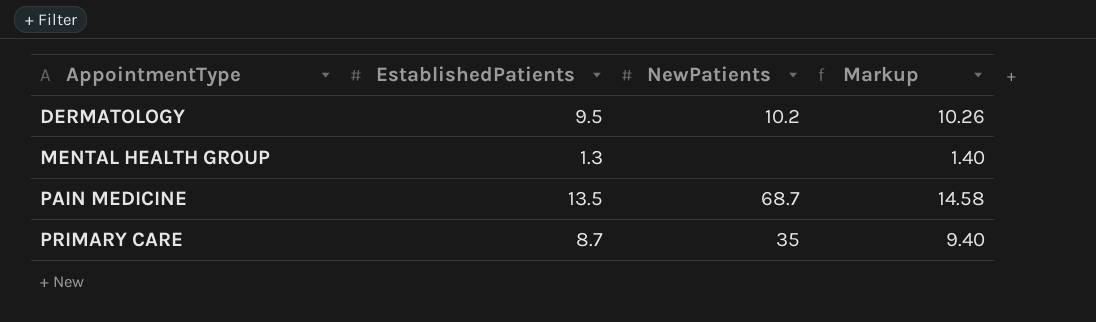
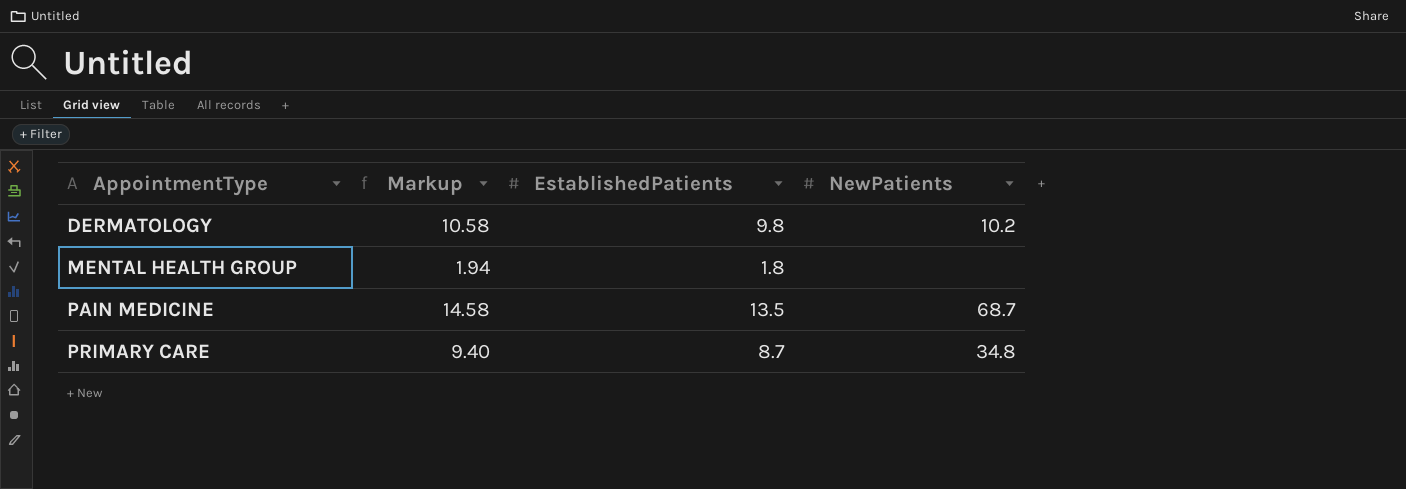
column Markup | position: 4 -> 2
DERMATOLOGY | Markup: 10.26 -> 10.58
DERMATOLOGY | EstablishedPatients: 9.5 -> 9.8
MENTAL HEALTH GROUP | Markup: 1.40 -> 1.94
MENTAL HEALTH GROUP | EstablishedPatients: 1.3 -> 1.8
PRIMARY CARE | NewPatients: 35 -> 34.8

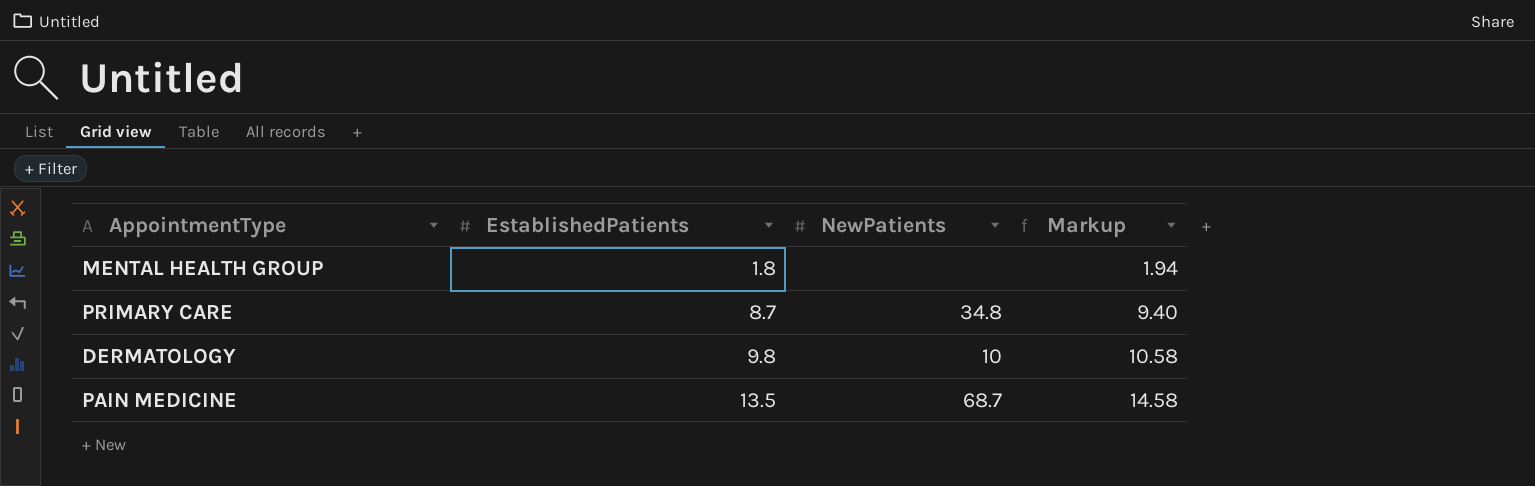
row order: AppointmentType ascending -> EstablishedPatients ascending
column Markup | position: 2 -> 4
DERMATOLOGY | NewPatients: 10.2 -> 10

